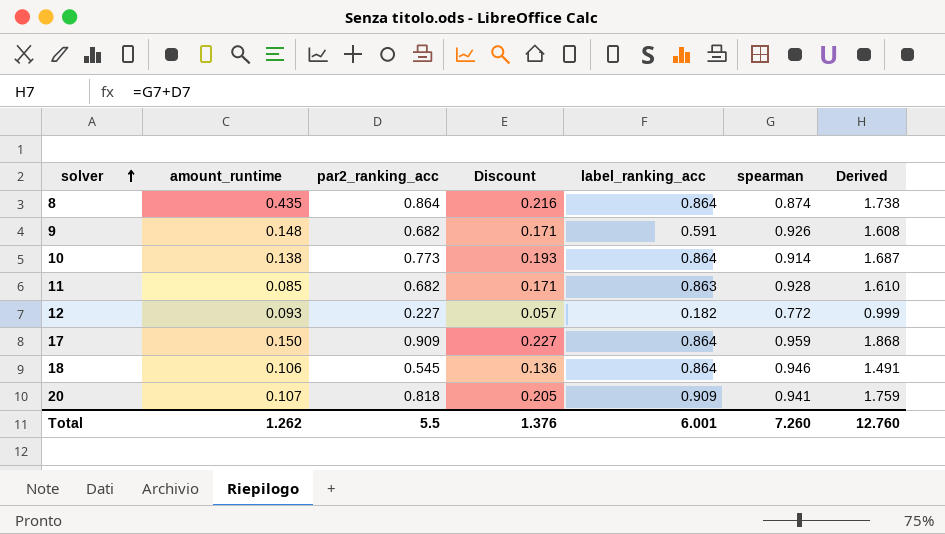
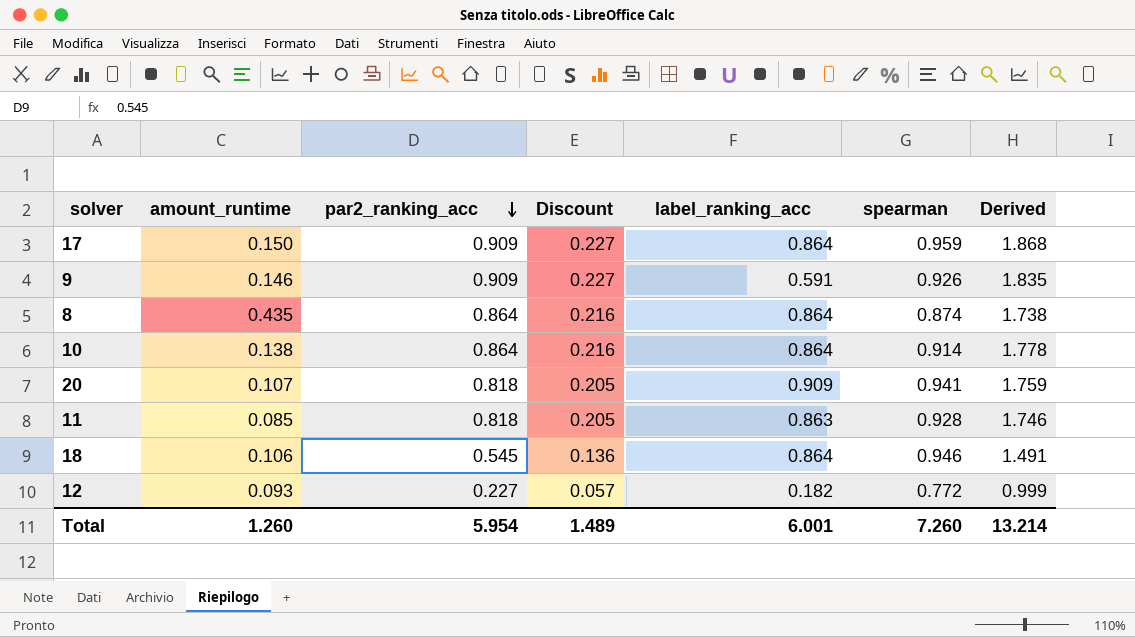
row order: solver ascending -> par2_ranking_acc descending
9 | amount_runtime: 0.148 -> 0.146
9 | par2_ranking_acc: 0.682 -> 0.909
9 | Discount: 0.171 -> 0.227
9 | Derived: 1.608 -> 1.835
10 | par2_ranking_acc: 0.773 -> 0.864
10 | Discount: 0.193 -> 0.216
10 | Derived: 1.687 -> 1.778
11 | par2_ranking_acc: 0.682 -> 0.818
11 | Discount: 0.171 -> 0.205
11 | Derived: 1.610 -> 1.746
Total | amount_runtime: 1.262 -> 1.260
Total | par2_ranking_acc: 5.5 -> 5.954
Total | Discount: 1.376 -> 1.489
Total | Derived: 12.760 -> 13.214

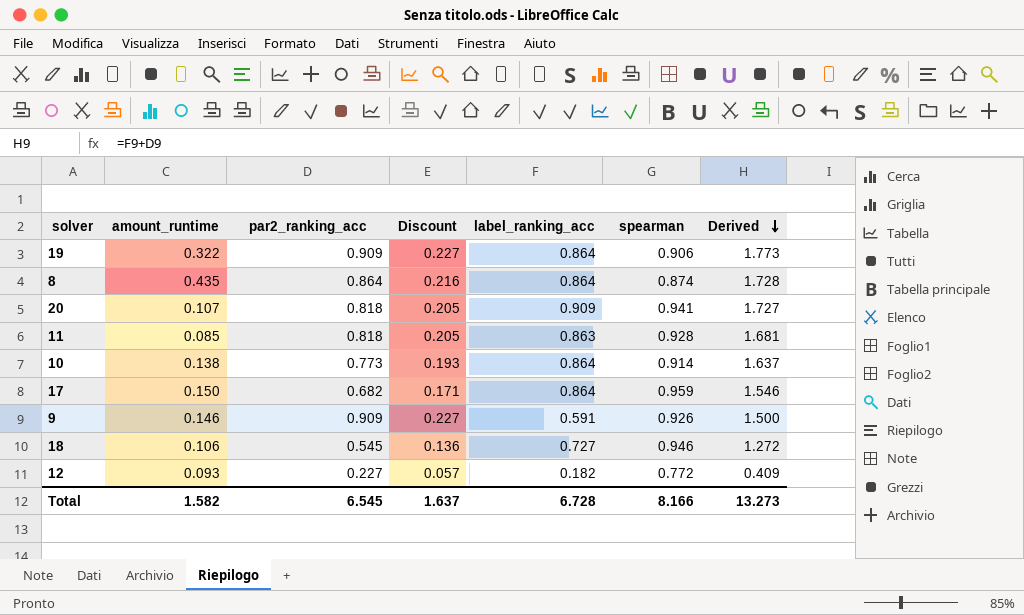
row order: par2_ranking_acc descending -> Derived descending
column Derived | formula: [par2_ranking_acc] + [spearman] -> [par2_ranking_acc] + [label_ranking_acc]
row 19: none -> 0.322 | 0.909 | 0.227 | 0.864 | 0.906 | 1.773
10 | par2_ranking_acc: 0.864 -> 0.773
10 | Discount: 0.216 -> 0.193
17 | par2_ranking_acc: 0.909 -> 0.682
17 | Discount: 0.227 -> 0.171
18 | label_ranking_acc: 0.864 -> 0.727
Total | amount_runtime: 1.260 -> 1.582
Total | par2_ranking_acc: 5.954 -> 6.545
Total | Discount: 1.489 -> 1.637
Total | label_ranking_acc: 6.001 -> 6.728
Total | spearman: 7.260 -> 8.166
Total | Derived: 13.214 -> 13.273

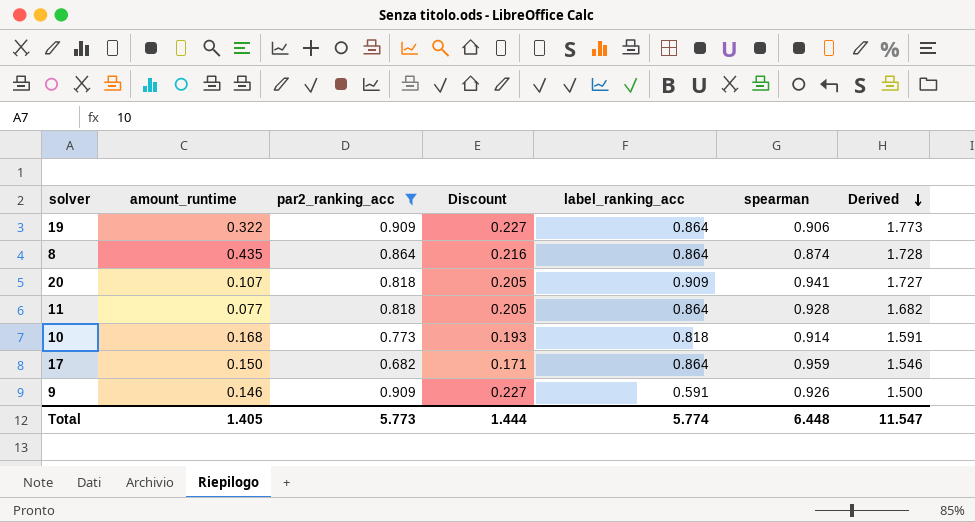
filter: none -> par2_ranking_acc >= 0.682
11 | amount_runtime: 0.085 -> 0.077
11 | label_ranking_acc: 0.863 -> 0.864
11 | Derived: 1.681 -> 1.682
10 | amount_runtime: 0.138 -> 0.168
10 | label_ranking_acc: 0.864 -> 0.818
10 | Derived: 1.637 -> 1.591
Total | amount_runtime: 1.582 -> 1.405
Total | par2_ranking_acc: 6.545 -> 5.773
Total | Discount: 1.637 -> 1.444
Total | label_ranking_acc: 6.728 -> 5.774
Total | spearman: 8.166 -> 6.448
Total | Derived: 13.273 -> 11.547

